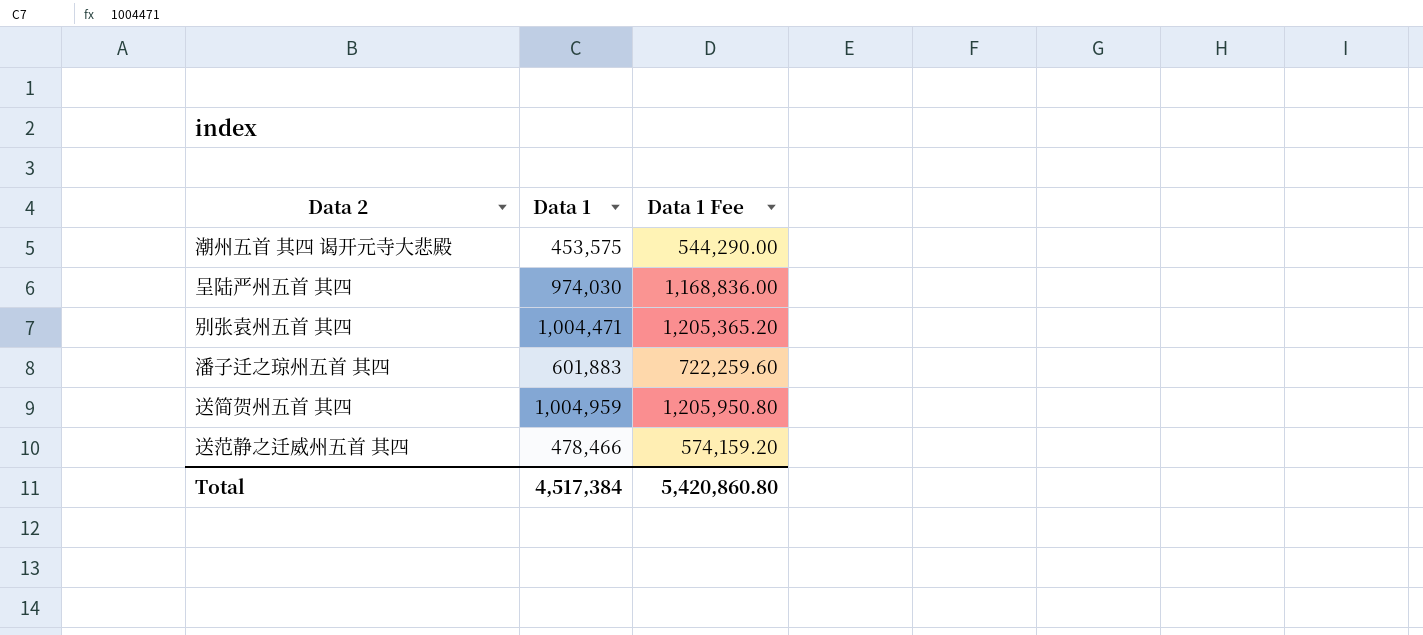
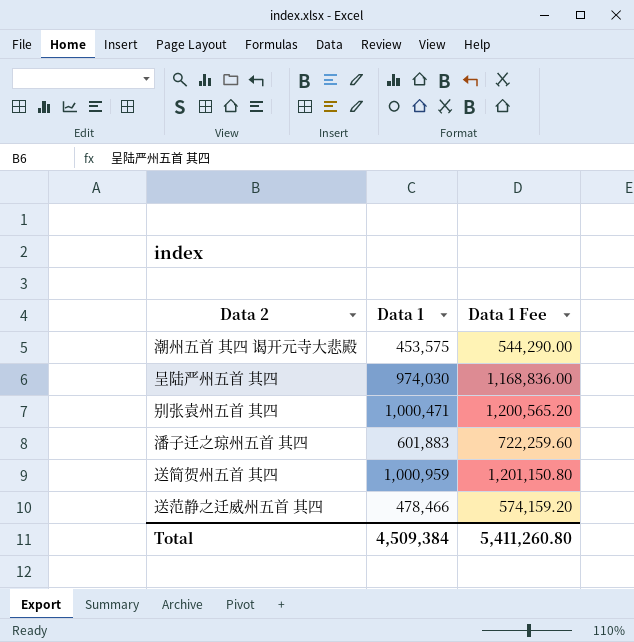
别张袁州五首 其四 | Data 1: 1,004,471 -> 1,000,471
别张袁州五首 其四 | Data 1 Fee: 1,205,365.20 -> 1,200,565.20
送简贺州五首 其四 | Data 1: 1,004,959 -> 1,000,959
送简贺州五首 其四 | Data 1 Fee: 1,205,950.80 -> 1,201,150.80
Total | Data 1: 4,517,384 -> 4,509,384
Total | Data 1 Fee: 5,420,860.80 -> 5,411,260.80

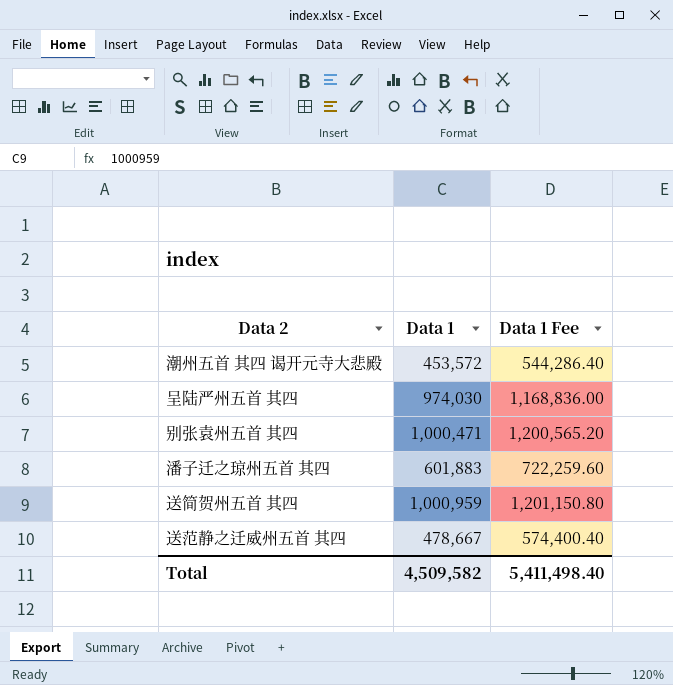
潮州五首 其四 谒开元寺大悲殿 | Data 1: 453,575 -> 453,572
潮州五首 其四 谒开元寺大悲殿 | Data 1 Fee: 544,290.00 -> 544,286.40
送范静之迁威州五首 其四 | Data 1: 478,466 -> 478,667
送范静之迁威州五首 其四 | Data 1 Fee: 574,159.20 -> 574,400.40
Total | Data 1: 4,509,384 -> 4,509,582
Total | Data 1 Fee: 5,411,260.80 -> 5,411,498.40

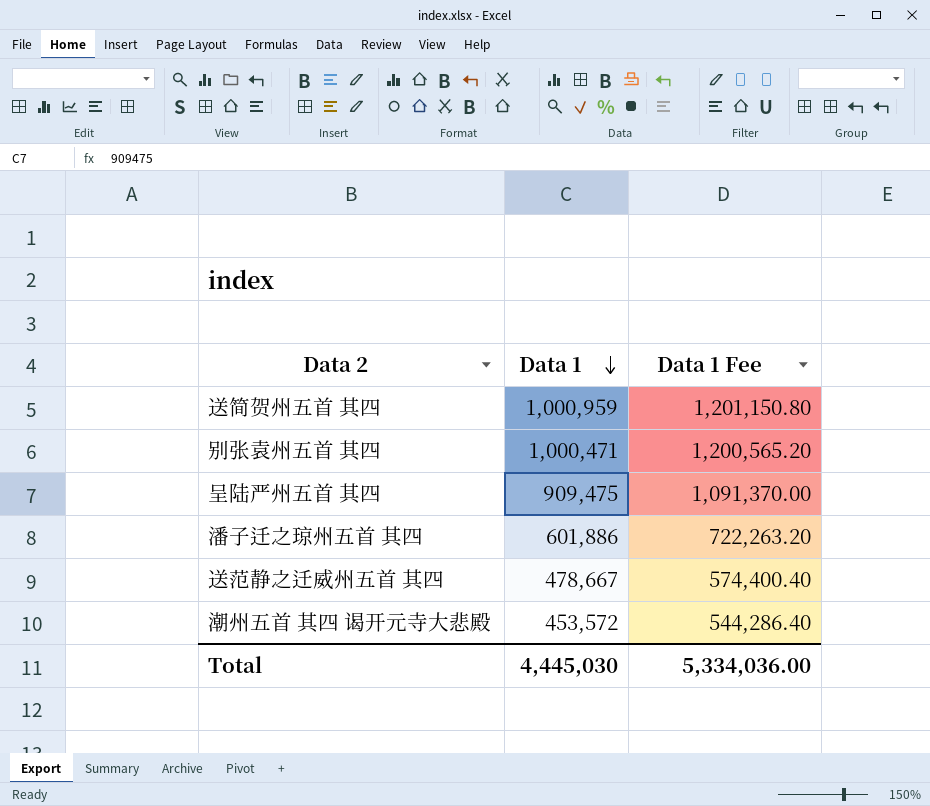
row order: none -> Data 1 descending
呈陆严州五首 其四 | Data 1: 974,030 -> 909,475
呈陆严州五首 其四 | Data 1 Fee: 1,168,836.00 -> 1,091,370.00
潘子迁之琼州五首 其四 | Data 1: 601,883 -> 601,886
潘子迁之琼州五首 其四 | Data 1 Fee: 722,259.60 -> 722,263.20
Total | Data 1: 4,509,582 -> 4,445,030
Total | Data 1 Fee: 5,411,498.40 -> 5,334,036.00

